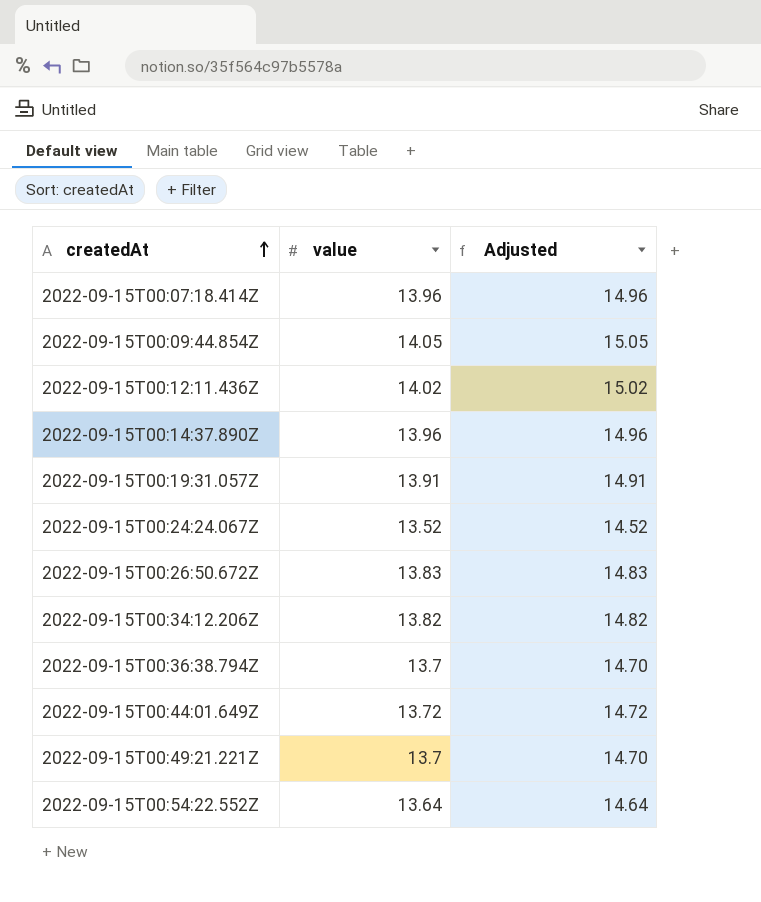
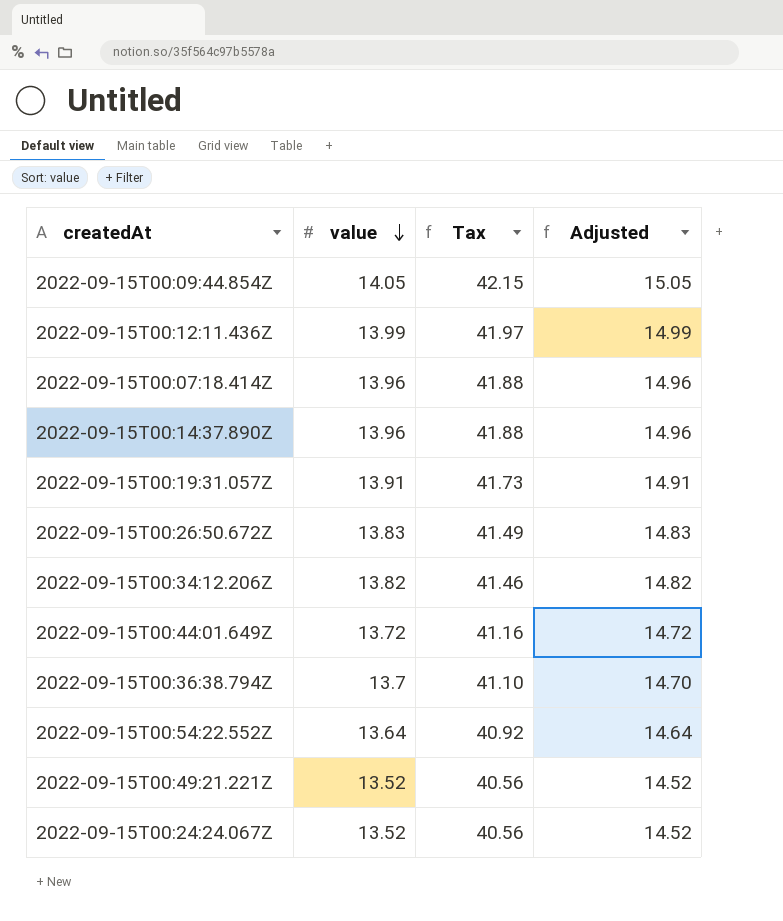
row order: createdAt ascending -> value descending
column Tax | formula: none -> [value] * 3
2022-09-15T00:12:11.436Z | value: 14.02 -> 13.99
2022-09-15T00:12:11.436Z | Adjusted: 15.02 -> 14.99
2022-09-15T00:49:21.221Z | value: 13.7 -> 13.52
2022-09-15T00:49:21.221Z | Adjusted: 14.70 -> 14.52

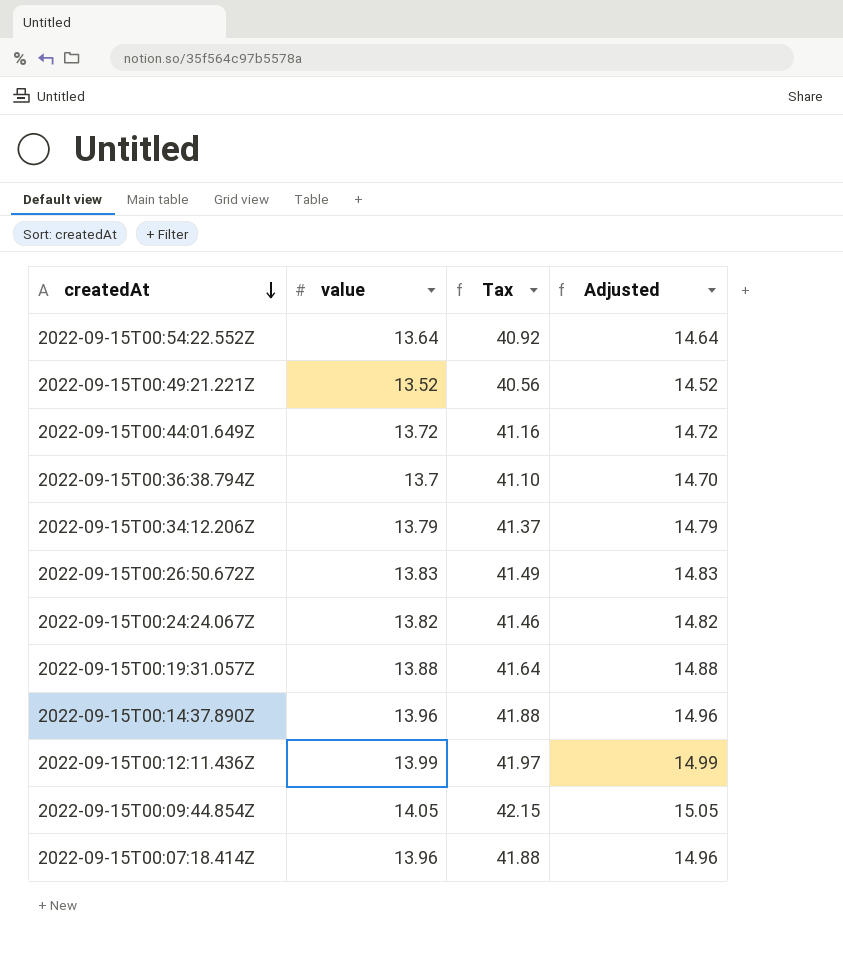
row order: value descending -> createdAt descending
2022-09-15T00:34:12.206Z | value: 13.82 -> 13.79
2022-09-15T00:34:12.206Z | Tax: 41.46 -> 41.37
2022-09-15T00:34:12.206Z | Adjusted: 14.82 -> 14.79
2022-09-15T00:24:24.067Z | value: 13.52 -> 13.82
2022-09-15T00:24:24.067Z | Tax: 40.56 -> 41.46
2022-09-15T00:24:24.067Z | Adjusted: 14.52 -> 14.82
2022-09-15T00:19:31.057Z | value: 13.91 -> 13.88
2022-09-15T00:19:31.057Z | Tax: 41.73 -> 41.64
2022-09-15T00:19:31.057Z | Adjusted: 14.91 -> 14.88

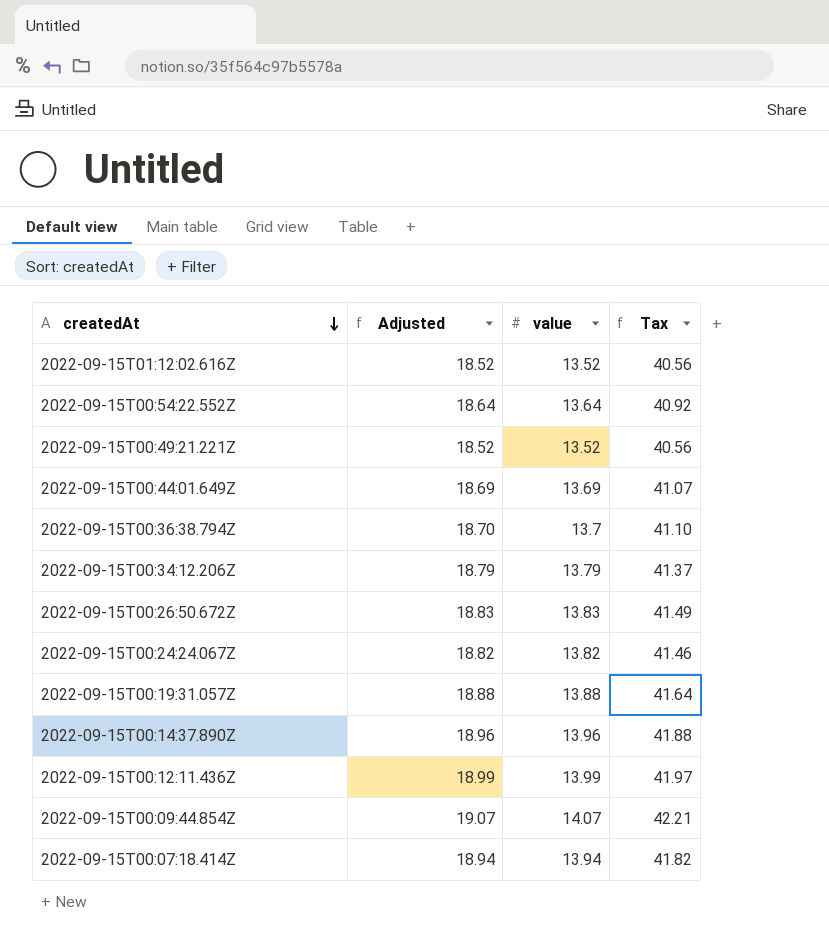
column Adjusted | formula: [value] + 1 -> [value] + 5
column Adjusted | position: 4 -> 2
row 2022-09-15T01:12:02.616Z: none -> 18.52 | 13.52 | 40.56
2022-09-15T00:44:01.649Z | value: 13.72 -> 13.69
2022-09-15T00:44:01.649Z | Tax: 41.16 -> 41.07
2022-09-15T00:09:44.854Z | value: 14.05 -> 14.07
2022-09-15T00:09:44.854Z | Tax: 42.15 -> 42.21
2022-09-15T00:07:18.414Z | value: 13.96 -> 13.94
2022-09-15T00:07:18.414Z | Tax: 41.88 -> 41.82

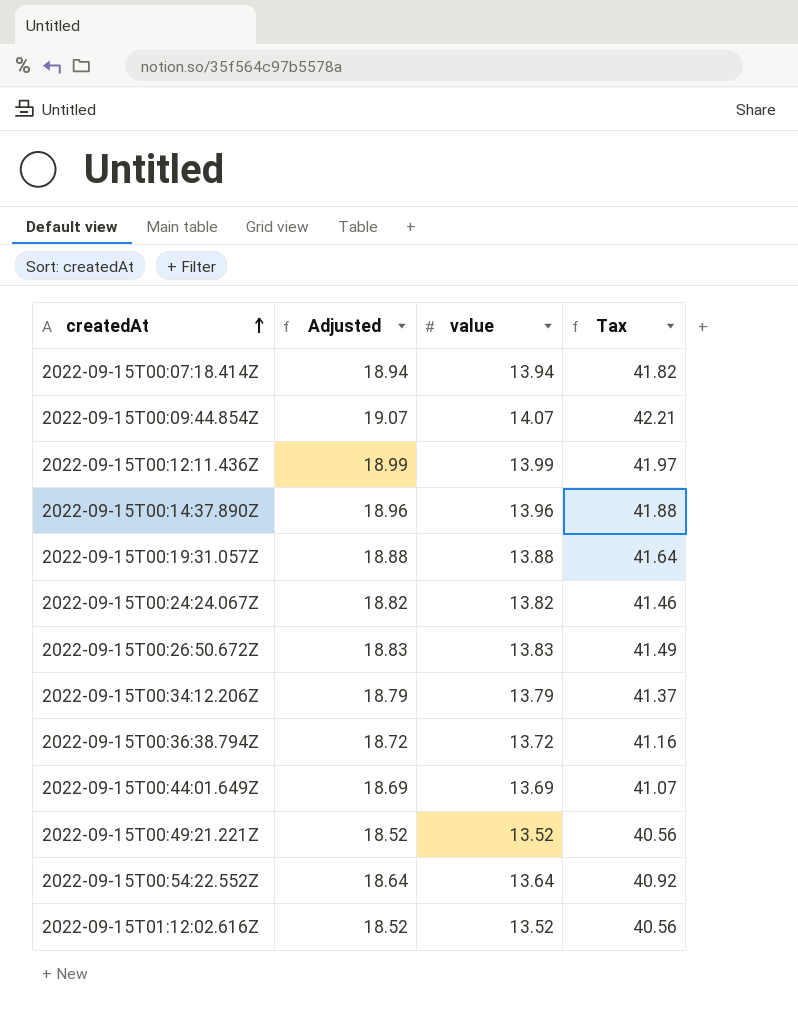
row order: createdAt descending -> createdAt ascending
2022-09-15T00:36:38.794Z | Adjusted: 18.70 -> 18.72
2022-09-15T00:36:38.794Z | value: 13.7 -> 13.72
2022-09-15T00:36:38.794Z | Tax: 41.10 -> 41.16

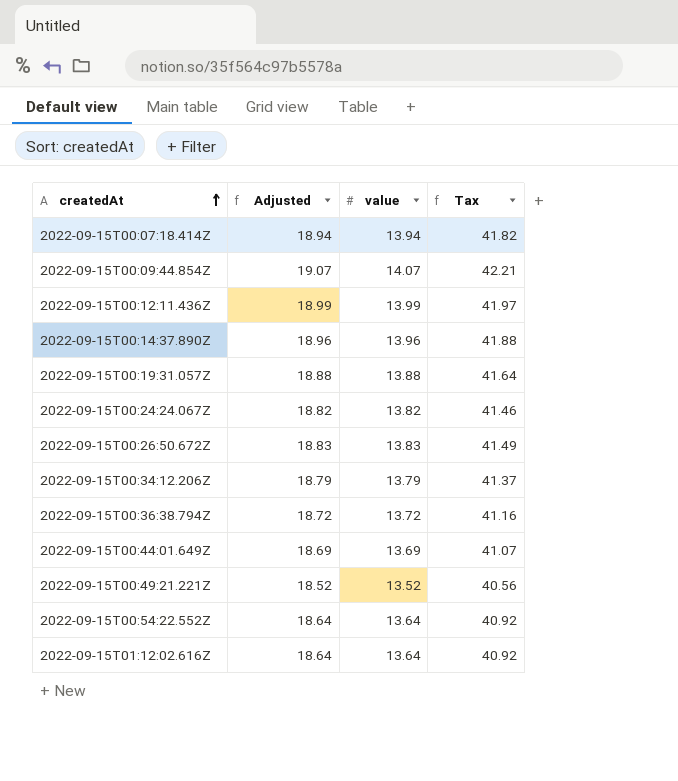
2022-09-15T01:12:02.616Z | Adjusted: 18.52 -> 18.64
2022-09-15T01:12:02.616Z | value: 13.52 -> 13.64
2022-09-15T01:12:02.616Z | Tax: 40.56 -> 40.92

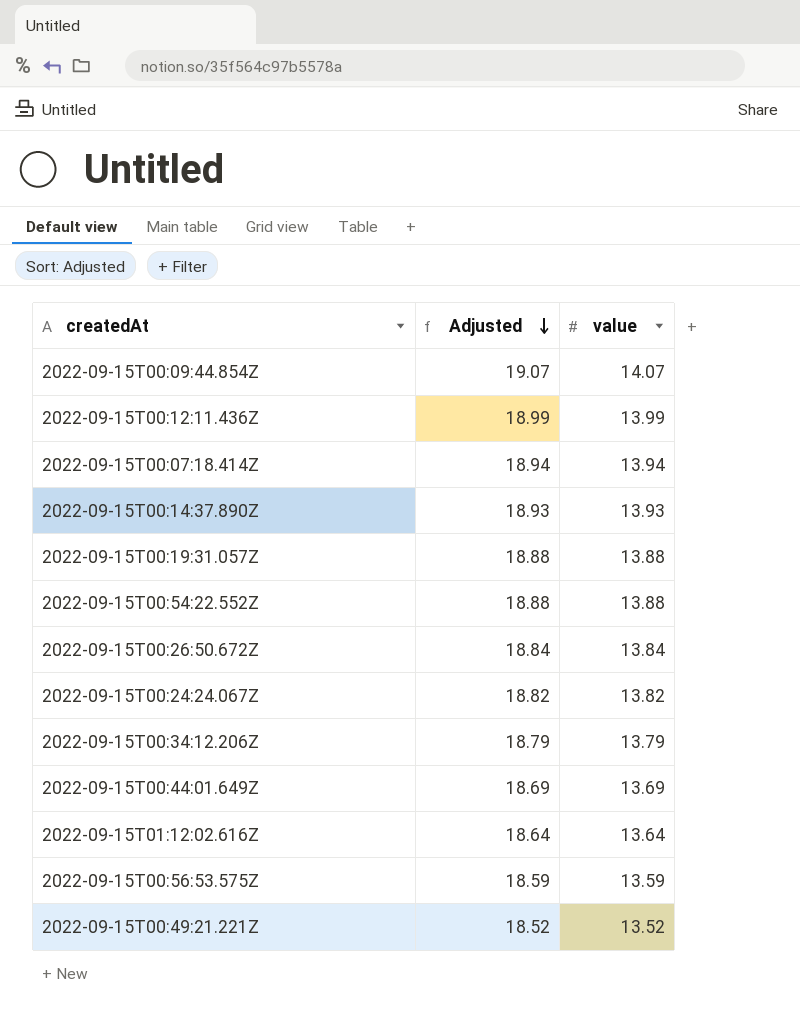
row order: createdAt ascending -> Adjusted descending
column Tax | formula: [value] * 3 -> none
row 2022-09-15T00:36:38.794Z: 18.72 | 13.72 | 41.16 -> none
2022-09-15T00:14:37.890Z | Adjusted: 18.96 -> 18.93
2022-09-15T00:14:37.890Z | value: 13.96 -> 13.93
2022-09-15T00:54:22.552Z | Adjusted: 18.64 -> 18.88
2022-09-15T00:54:22.552Z | value: 13.64 -> 13.88
2022-09-15T00:26:50.672Z | Adjusted: 18.83 -> 18.84
2022-09-15T00:26:50.672Z | value: 13.83 -> 13.84
row 2022-09-15T00:56:53.575Z: none -> 18.59 | 13.59

